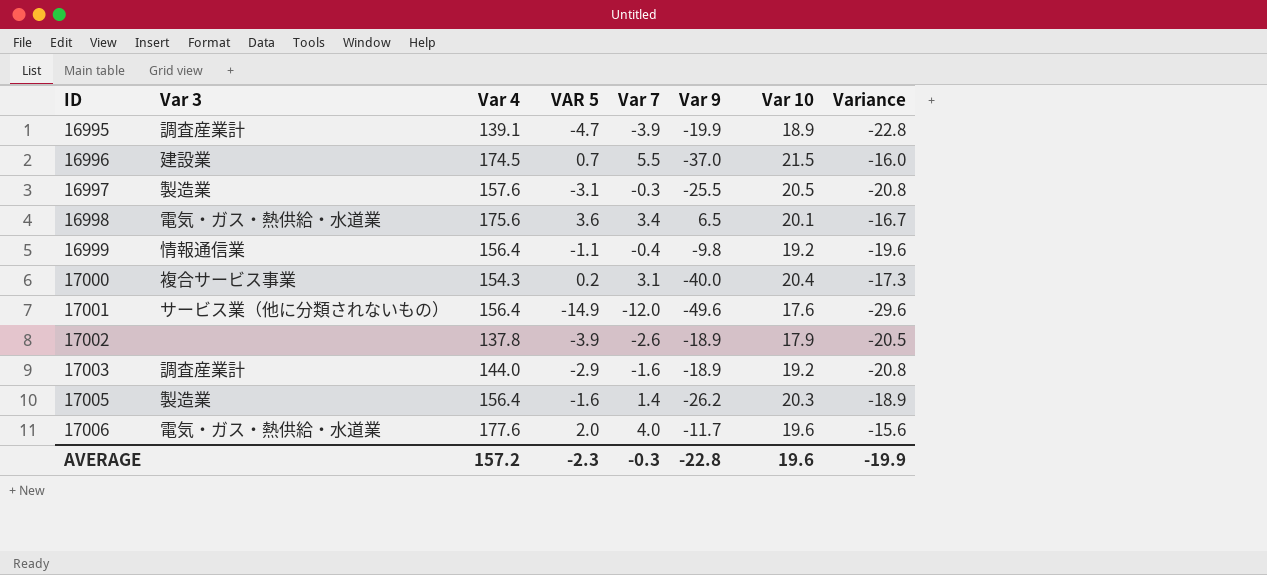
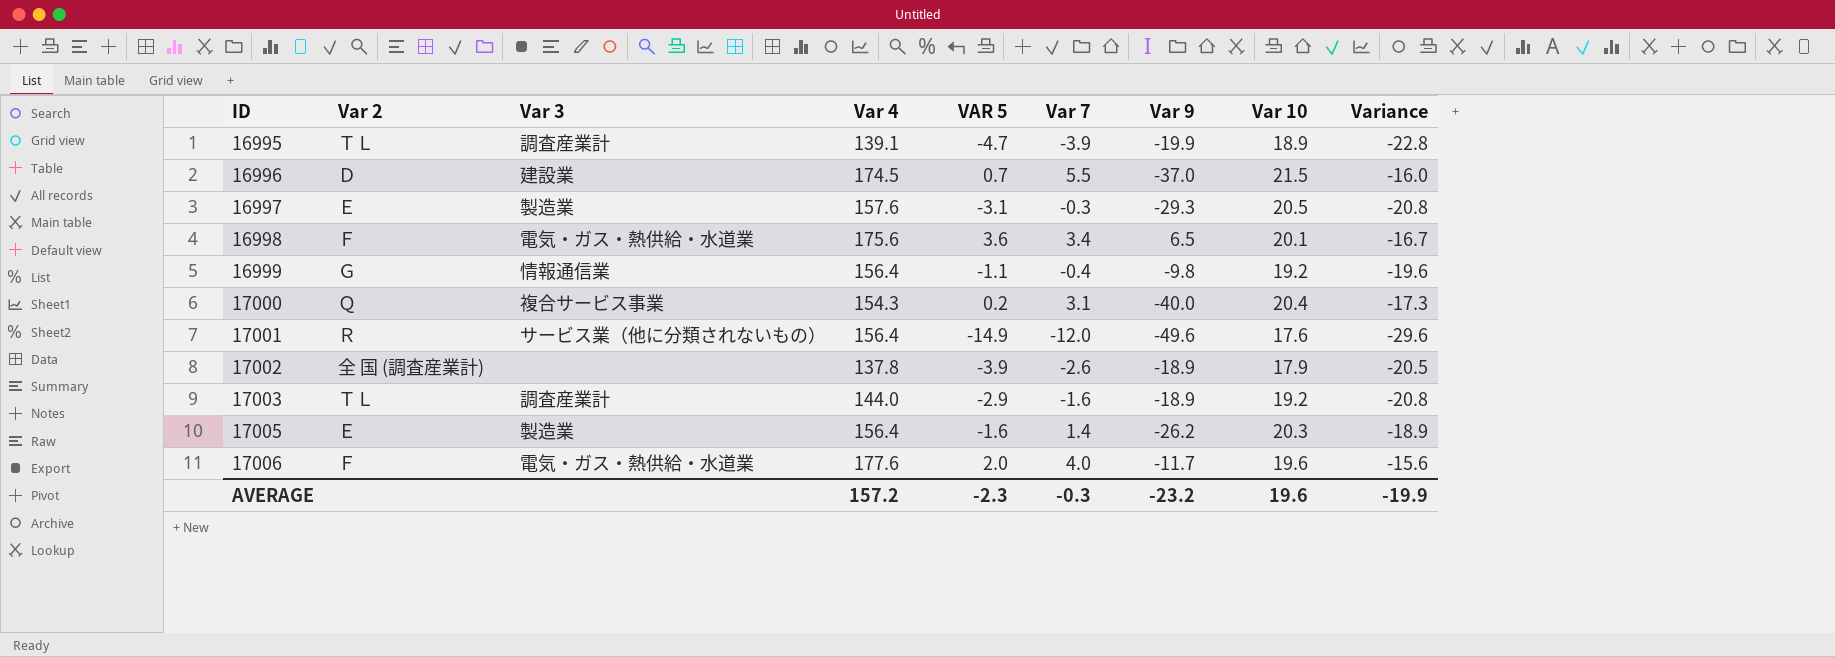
column Var 2 | position: none -> 2
16997 | Var 9: -25.5 -> -29.3
AVERAGE | Var 9: -22.8 -> -23.2

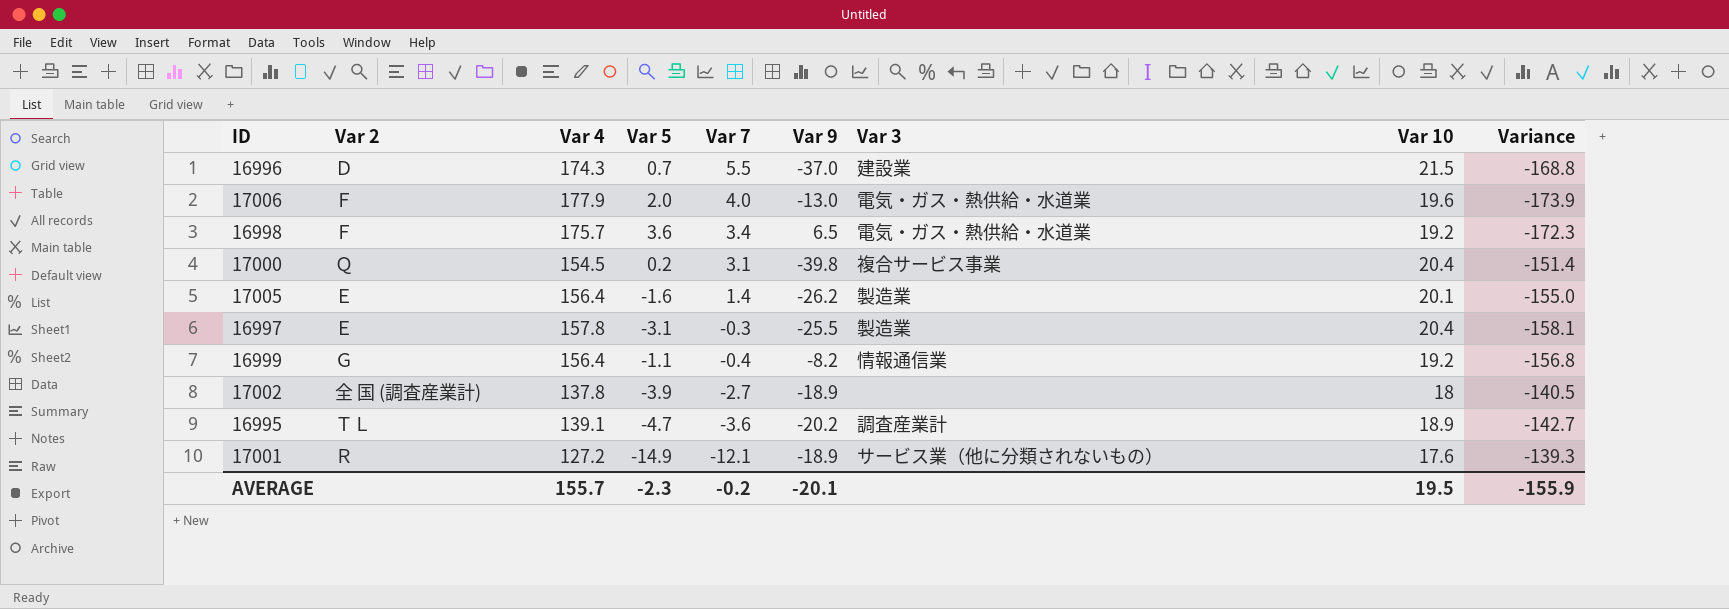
row order: ID ascending -> Var 7 descending
column name: VAR 5 -> Var 5
column Var 3 | position: 3 -> 7
column Variance | formula: [Var 7] - [Var 10] -> [Var 7] - [Var 4]
row 17003: ＴＬ | 調査産業計 | 144.0 | -2.9 | -1.6 | -18.9 | 19.2 | -20.8 -> none
16996 | Var 4: 174.5 -> 174.3
17006 | Var 4: 177.6 -> 177.9
17006 | Var 9: -11.7 -> -13.0
16998 | Var 4: 175.6 -> 175.7
16998 | Var 10: 20.1 -> 19.2
17000 | Var 4: 154.3 -> 154.5
17000 | Var 9: -40.0 -> -39.8
17005 | Var 10: 20.3 -> 20.1
16997 | Var 4: 157.6 -> 157.8
16997 | Var 9: -29.3 -> -25.5
16997 | Var 10: 20.5 -> 20.4
16999 | Var 9: -9.8 -> -8.2
17002 | Var 7: -2.6 -> -2.7
17002 | Var 10: 17.9 -> 18
16995 | Var 7: -3.9 -> -3.6
16995 | Var 9: -19.9 -> -20.2
17001 | Var 4: 156.4 -> 127.2
17001 | Var 7: -12.0 -> -12.1
17001 | Var 9: -49.6 -> -18.9
AVERAGE | Var 4: 157.2 -> 155.7
AVERAGE | Var 7: -0.3 -> -0.2
AVERAGE | Var 9: -23.2 -> -20.1
AVERAGE | Var 10: 19.6 -> 19.5
AVERAGE | Variance: -19.9 -> -155.9

